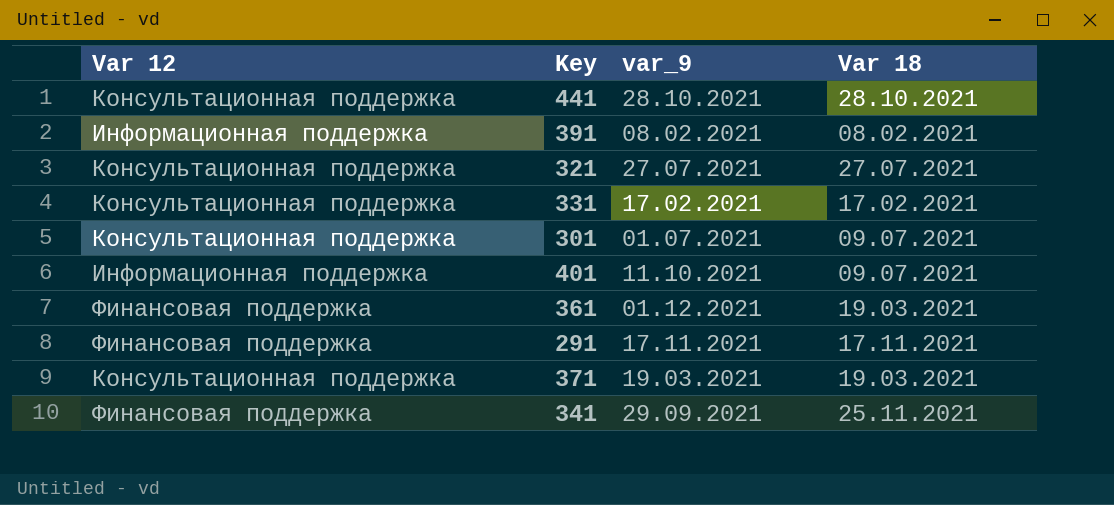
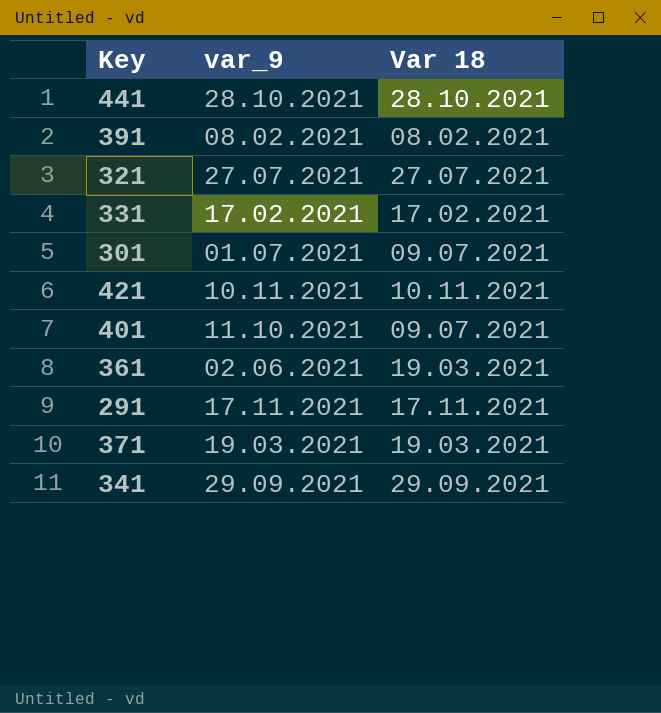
column Var 12 | position: 1 -> none
row 421: none -> 10.11.2021 | 10.11.2021
361 | var_9: 01.12.2021 -> 02.06.2021
341 | Var 18: 25.11.2021 -> 29.09.2021

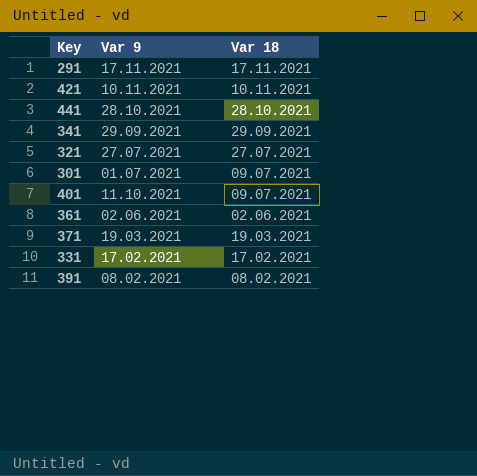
row order: none -> Var 18 descending
column name: var_9 -> Var 9
361 | Var 18: 19.03.2021 -> 02.06.2021

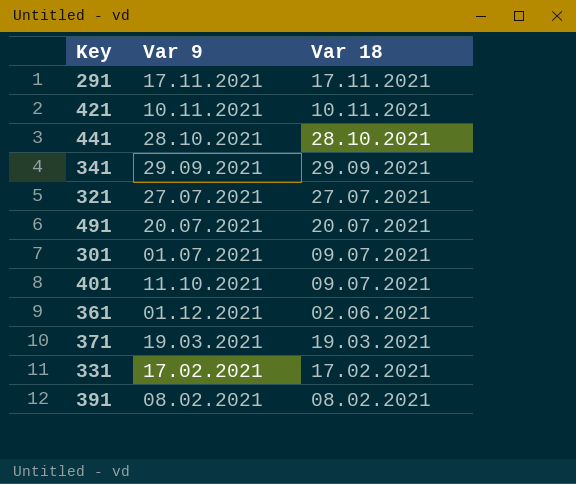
row 491: none -> 20.07.2021 | 20.07.2021
361 | Var 9: 02.06.2021 -> 01.12.2021

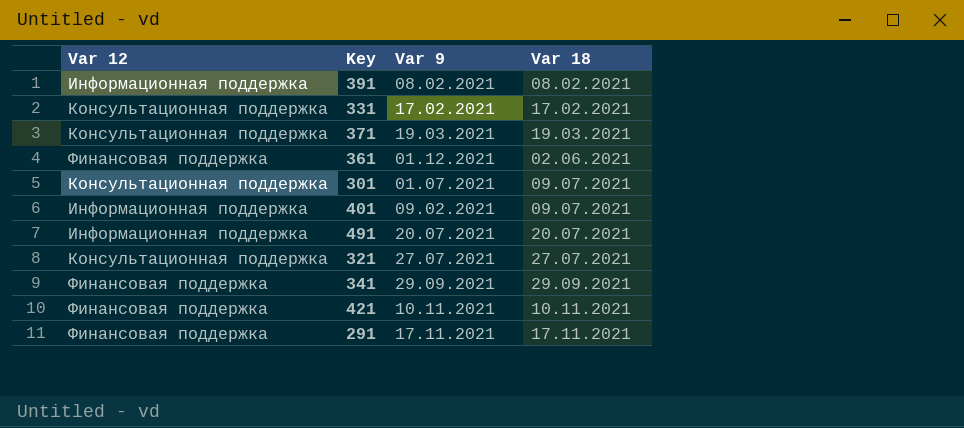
row order: Var 18 descending -> Var 18 ascending
column Var 12 | position: none -> 1
row 441: 28.10.2021 | 28.10.2021 -> none
401 | Var 9: 11.10.2021 -> 09.02.2021

